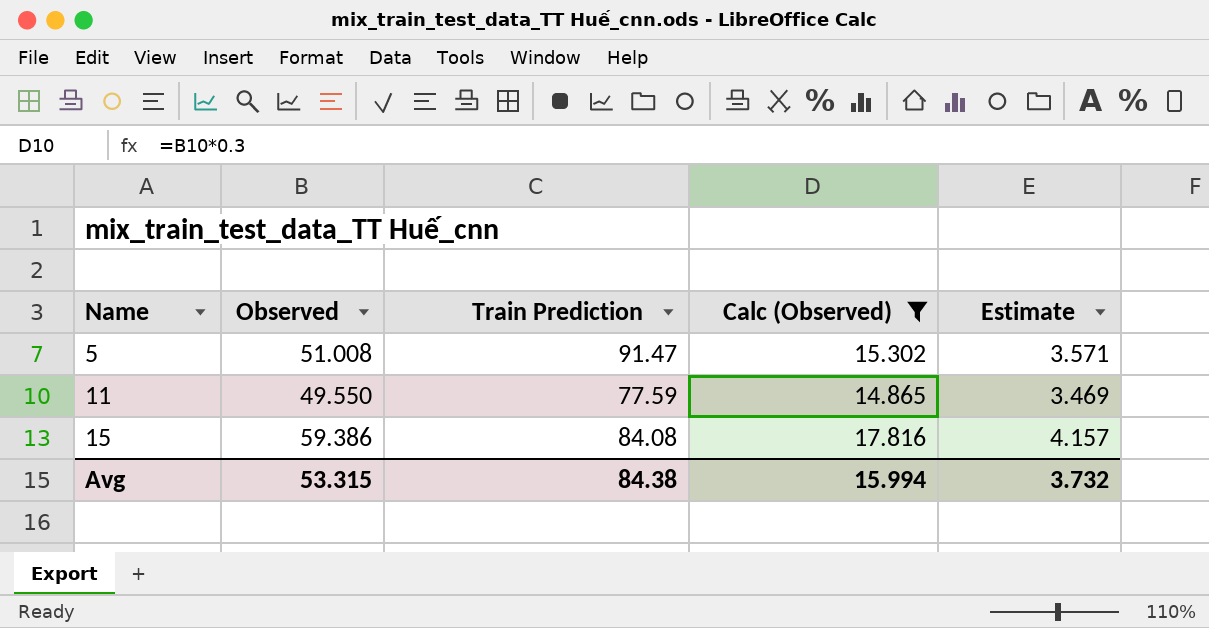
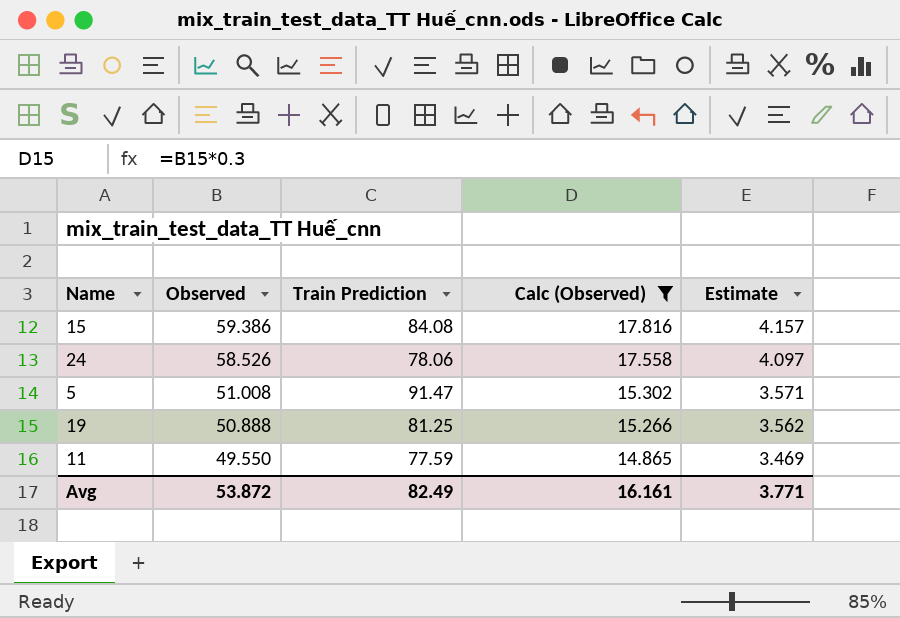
row order: Name ascending -> Observed descending
row 24: none -> 58.526 | 78.06 | 17.558 | 4.097
row 19: none -> 50.888 | 81.25 | 15.266 | 3.562
Avg | Observed: 53.315 -> 53.872
Avg | Train Prediction: 84.38 -> 82.49
Avg | Calc (Observed): 15.994 -> 16.161
Avg | Estimate: 3.732 -> 3.771

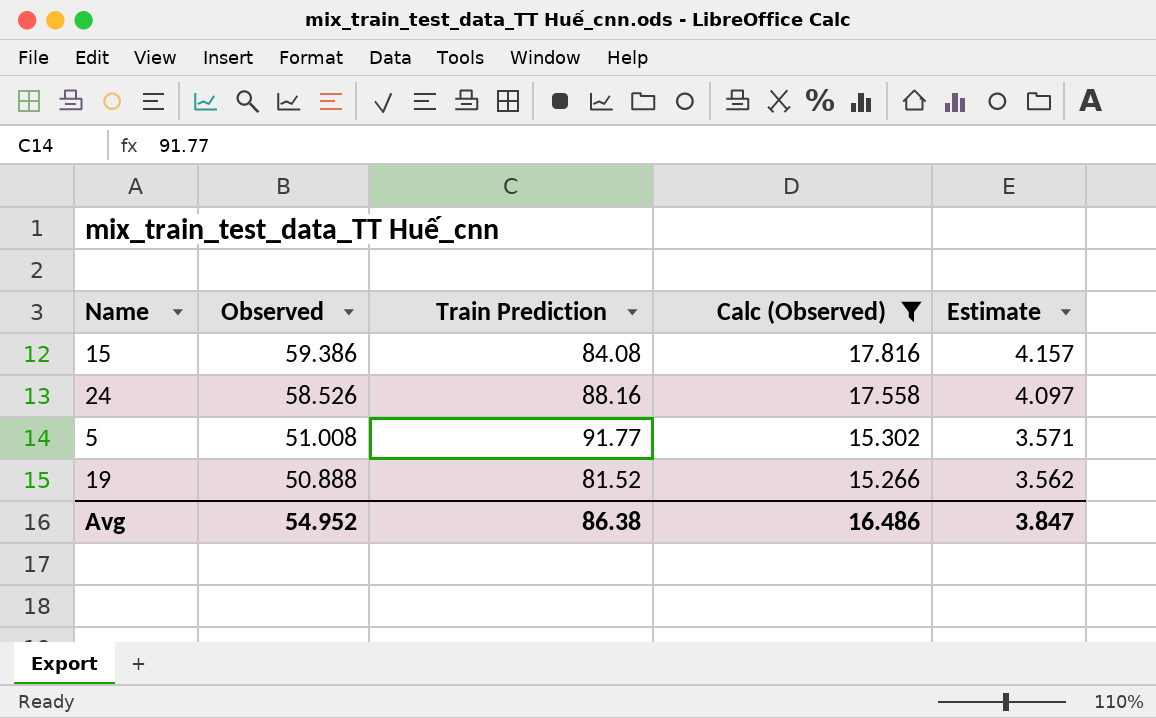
row 11: 49.550 | 77.59 | 14.865 | 3.469 -> none
24 | Train Prediction: 78.06 -> 88.16
5 | Train Prediction: 91.47 -> 91.77
19 | Train Prediction: 81.25 -> 81.52
Avg | Observed: 53.872 -> 54.952
Avg | Train Prediction: 82.49 -> 86.38
Avg | Calc (Observed): 16.161 -> 16.486
Avg | Estimate: 3.771 -> 3.847

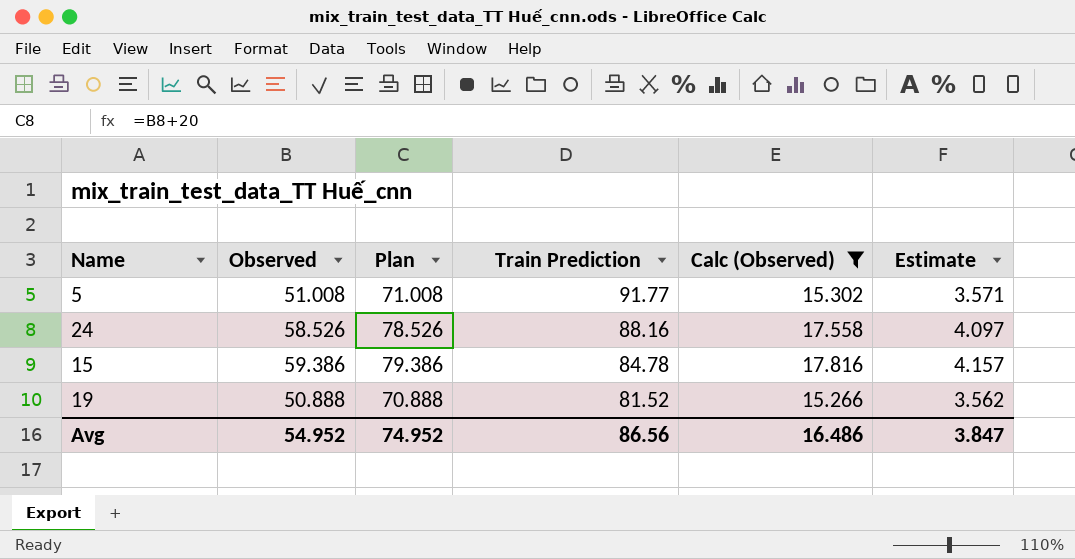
row order: Observed descending -> Train Prediction descending
column Plan | formula: none -> [Observed] + 20
15 | Train Prediction: 84.08 -> 84.78
Avg | Train Prediction: 86.38 -> 86.56

